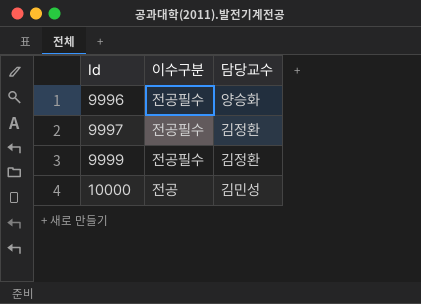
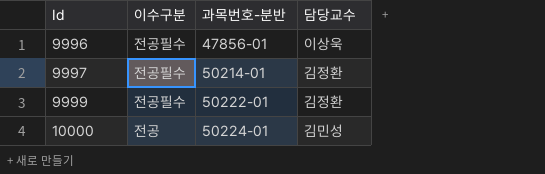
column 과목번호-분반 | position: none -> 3
9996 | 담당교수: 양승화 -> 이상욱

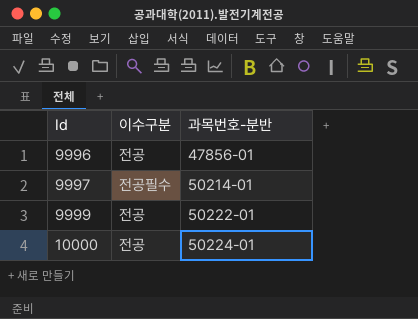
column 담당교수 | position: 4 -> none
9996 | 이수구분: 전공필수 -> 전공
9999 | 이수구분: 전공필수 -> 전공

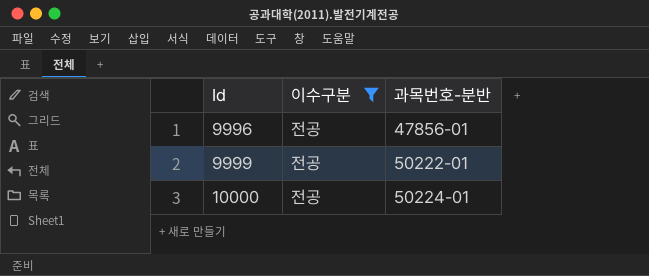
filter: none -> 이수구분 = 전공

